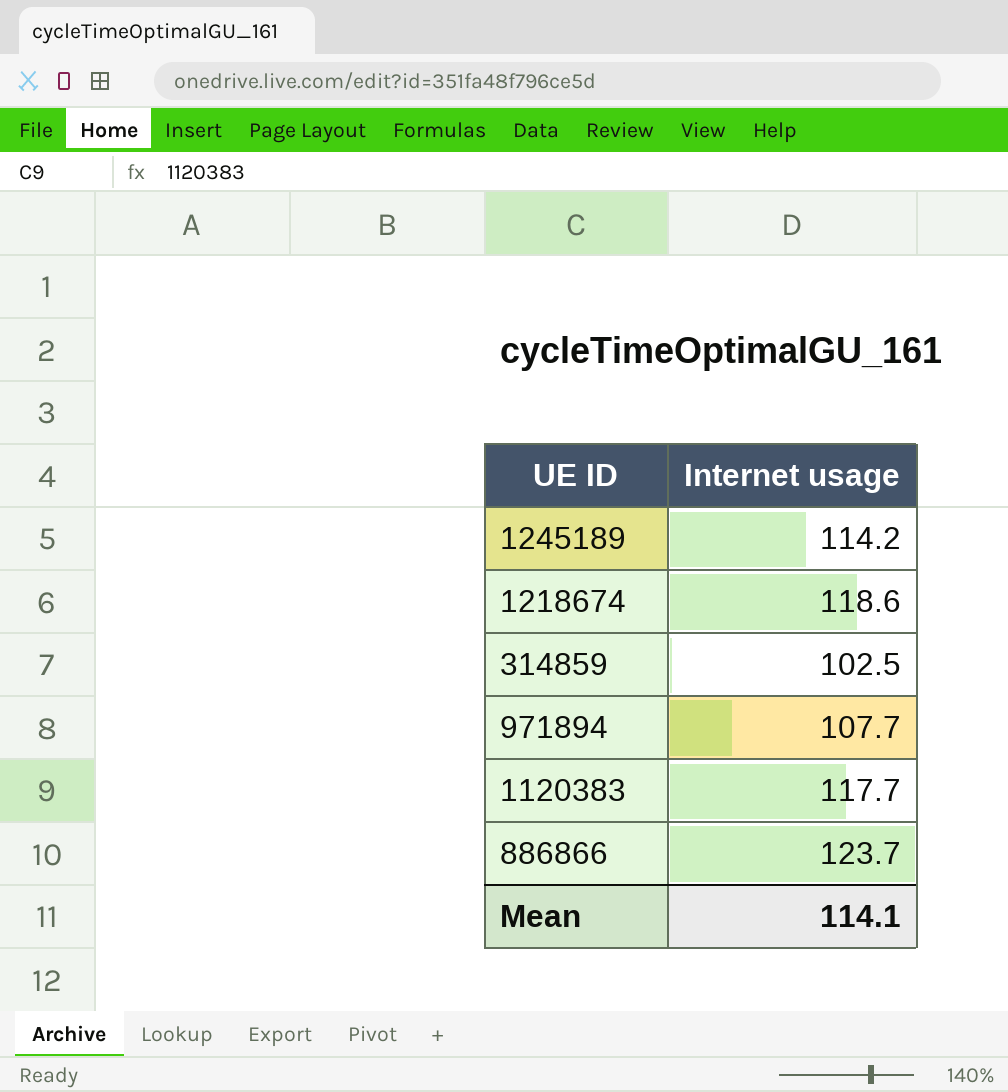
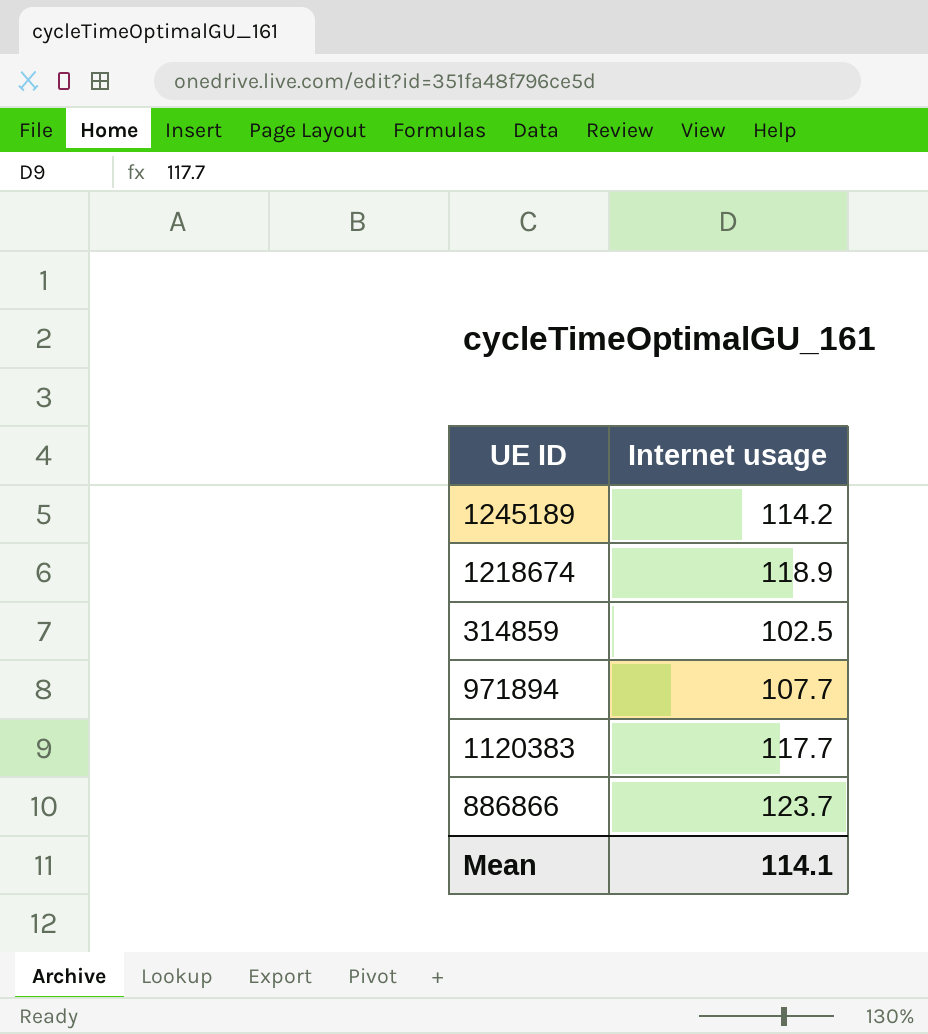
1218674 | Internet usage: 118.6 -> 118.9

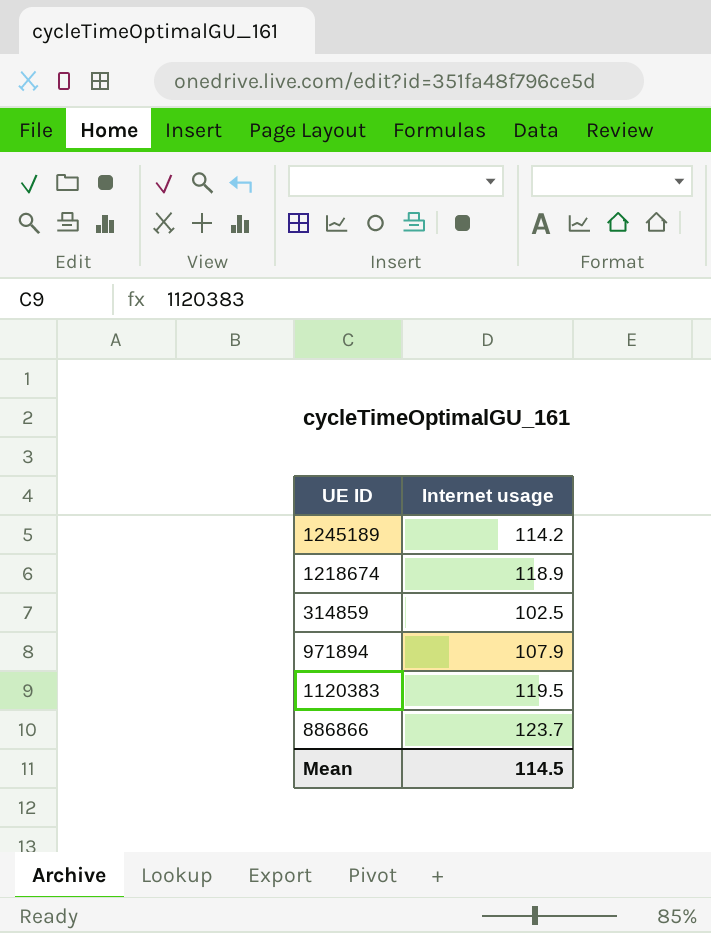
971894 | Internet usage: 107.7 -> 107.9
1120383 | Internet usage: 117.7 -> 119.5
Mean | Internet usage: 114.1 -> 114.5

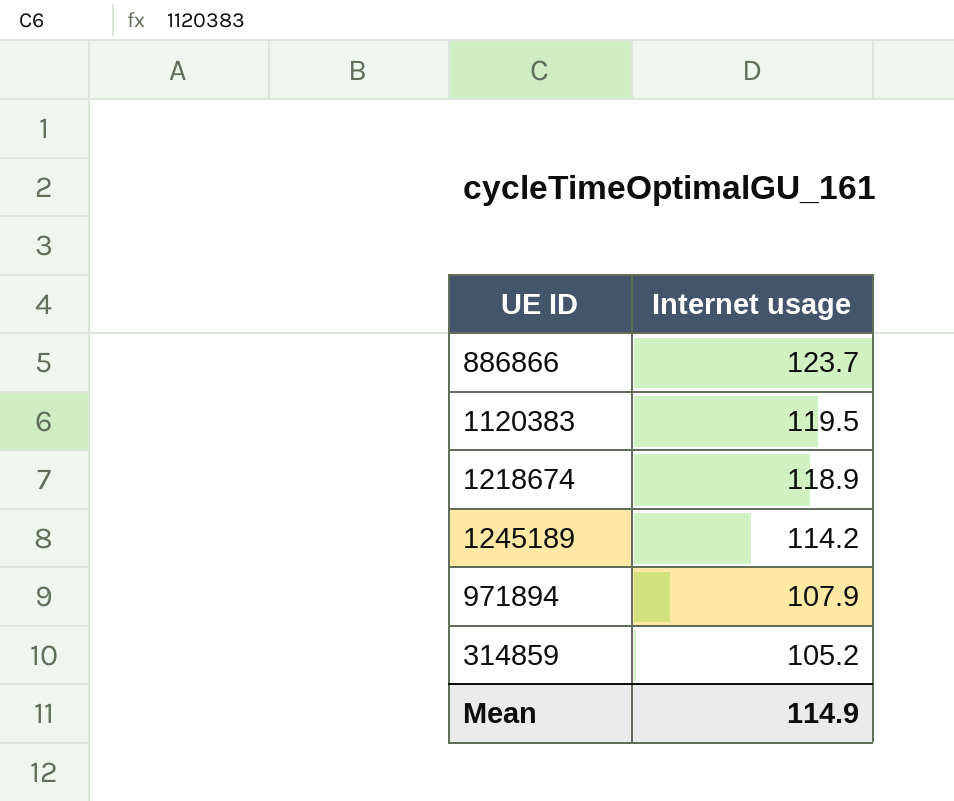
row order: none -> Internet usage descending
314859 | Internet usage: 102.5 -> 105.2
Mean | Internet usage: 114.5 -> 114.9

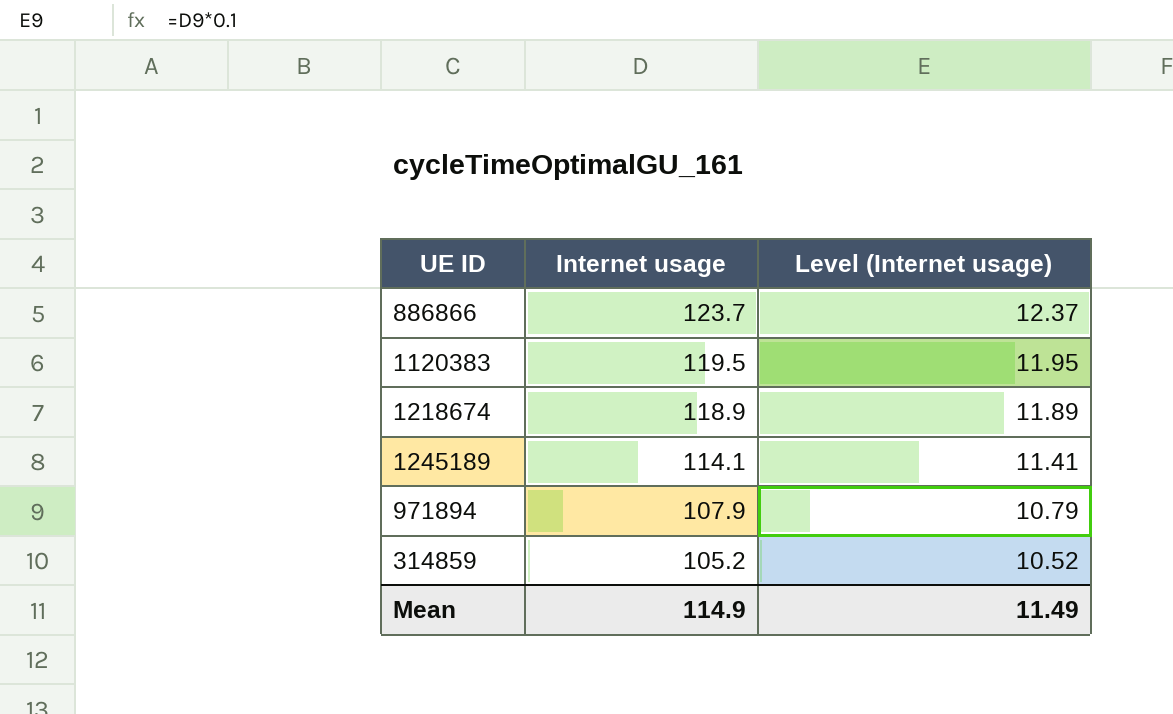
column Level (Internet usage) | formula: none -> [Internet usage] * 0.1
1245189 | Internet usage: 114.2 -> 114.1

